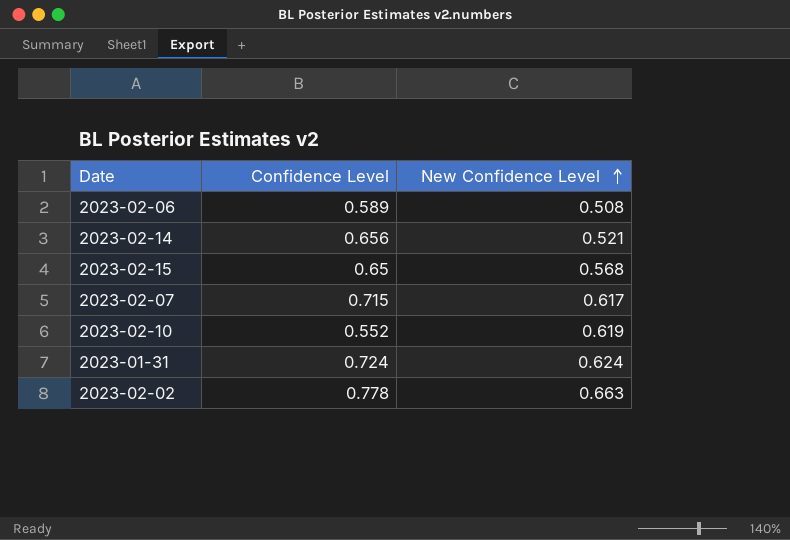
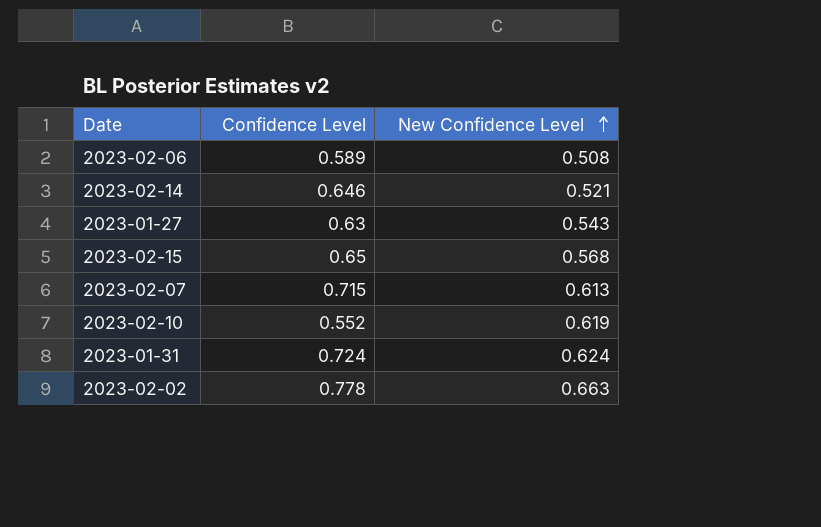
2023-02-14 | Confidence Level: 0.656 -> 0.646
row 2023-01-27: none -> 0.63 | 0.543
2023-02-07 | New Confidence Level: 0.617 -> 0.613

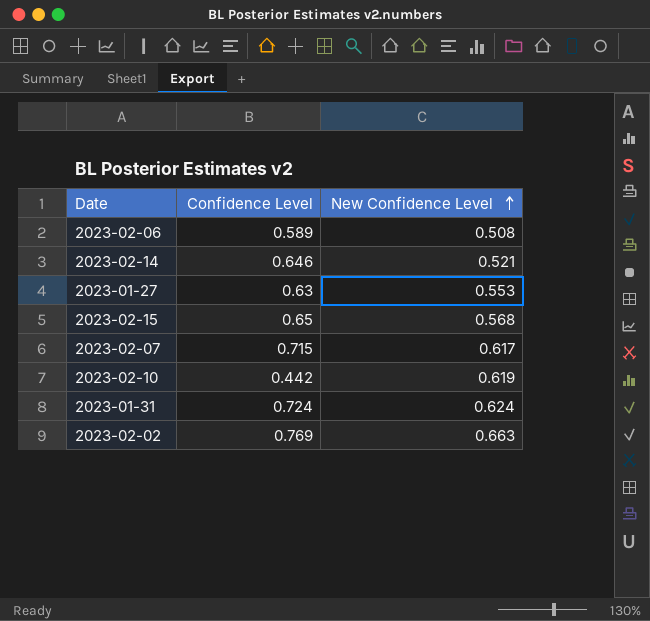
2023-01-27 | New Confidence Level: 0.543 -> 0.553
2023-02-07 | New Confidence Level: 0.613 -> 0.617
2023-02-10 | Confidence Level: 0.552 -> 0.442
2023-02-02 | Confidence Level: 0.778 -> 0.769

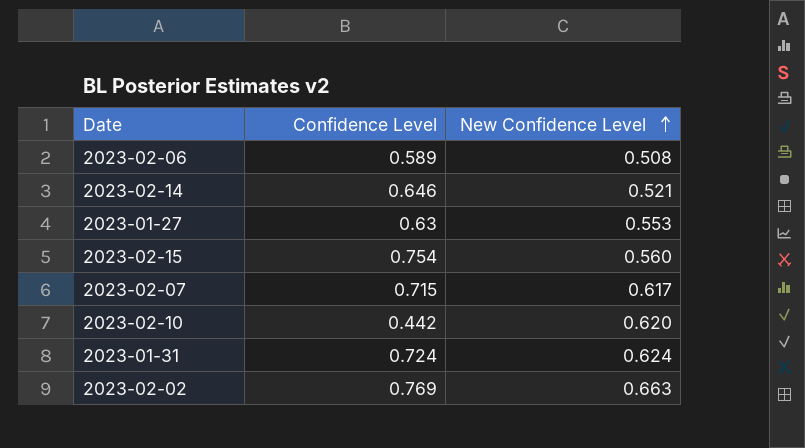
2023-02-15 | Confidence Level: 0.65 -> 0.754
2023-02-15 | New Confidence Level: 0.568 -> 0.560
2023-02-10 | New Confidence Level: 0.619 -> 0.620

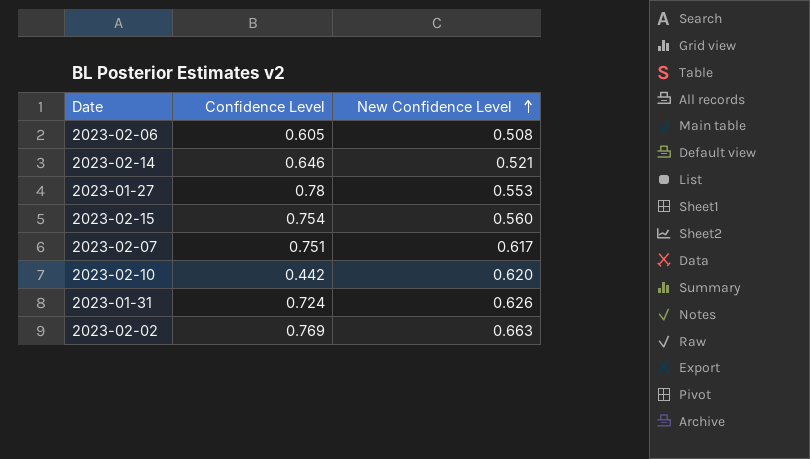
2023-02-06 | Confidence Level: 0.589 -> 0.605
2023-01-27 | Confidence Level: 0.63 -> 0.78
2023-02-07 | Confidence Level: 0.715 -> 0.751
2023-01-31 | New Confidence Level: 0.624 -> 0.626

